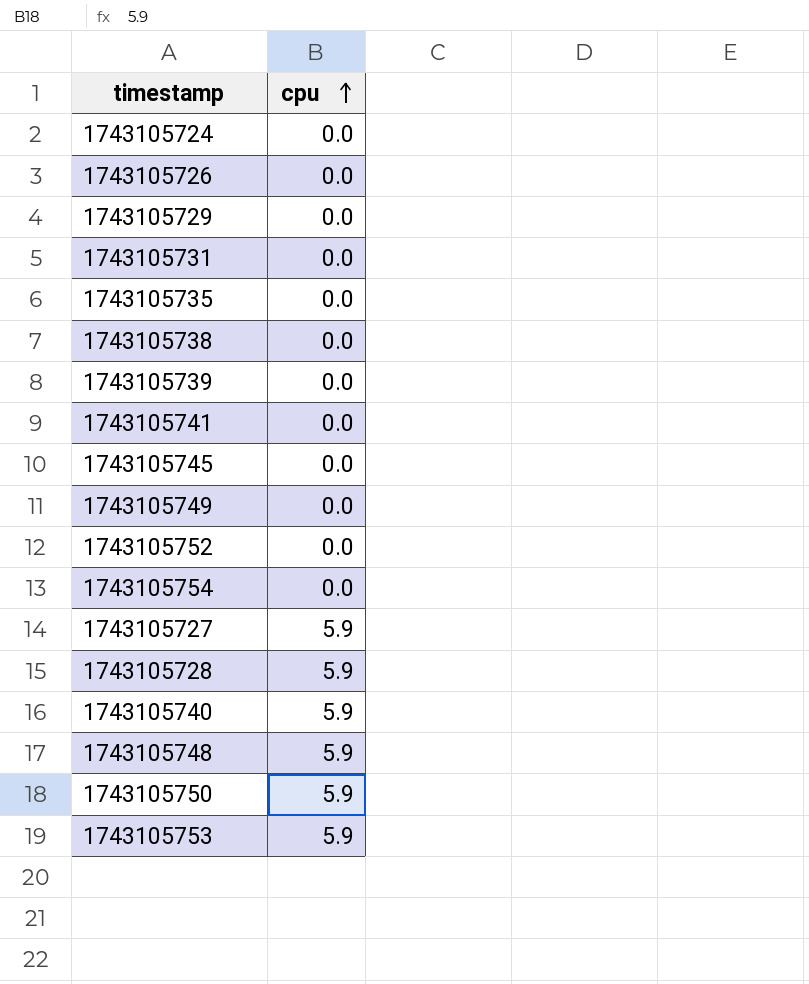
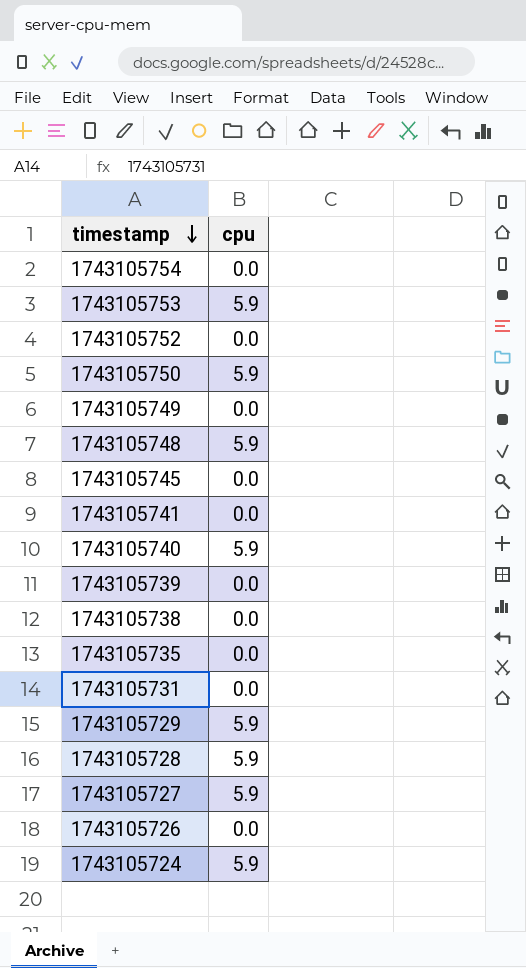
row order: cpu ascending -> timestamp descending
1743105729 | cpu: 0.0 -> 5.9
1743105724 | cpu: 0.0 -> 5.9

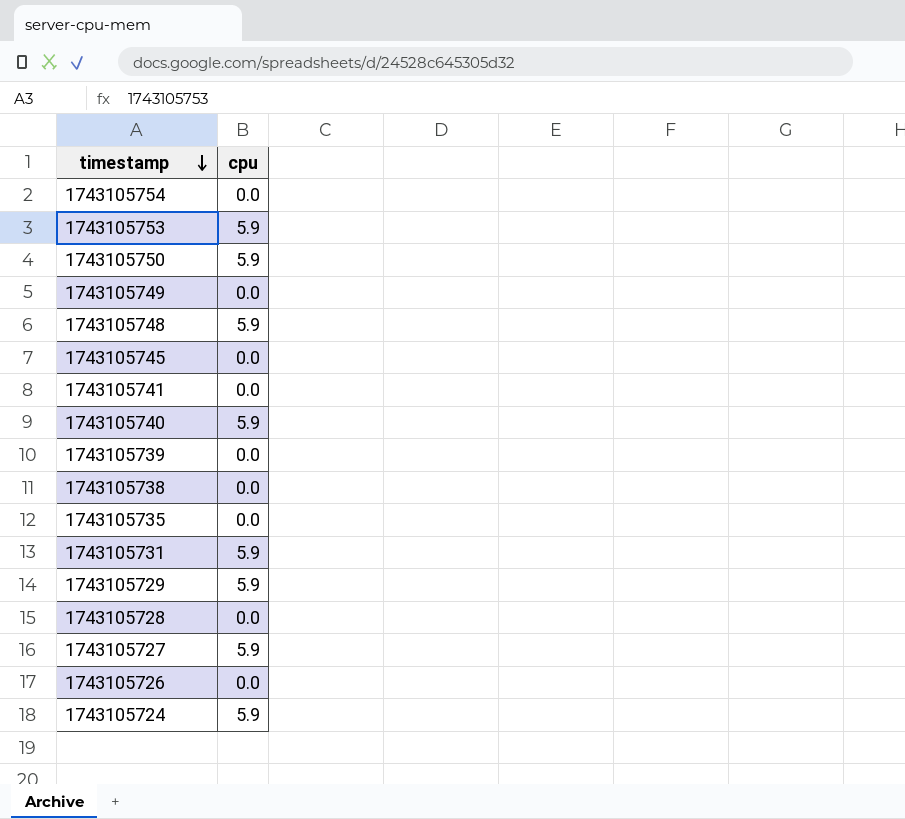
row 1743105752: 0.0 -> none
1743105731 | cpu: 0.0 -> 5.9
1743105728 | cpu: 5.9 -> 0.0

